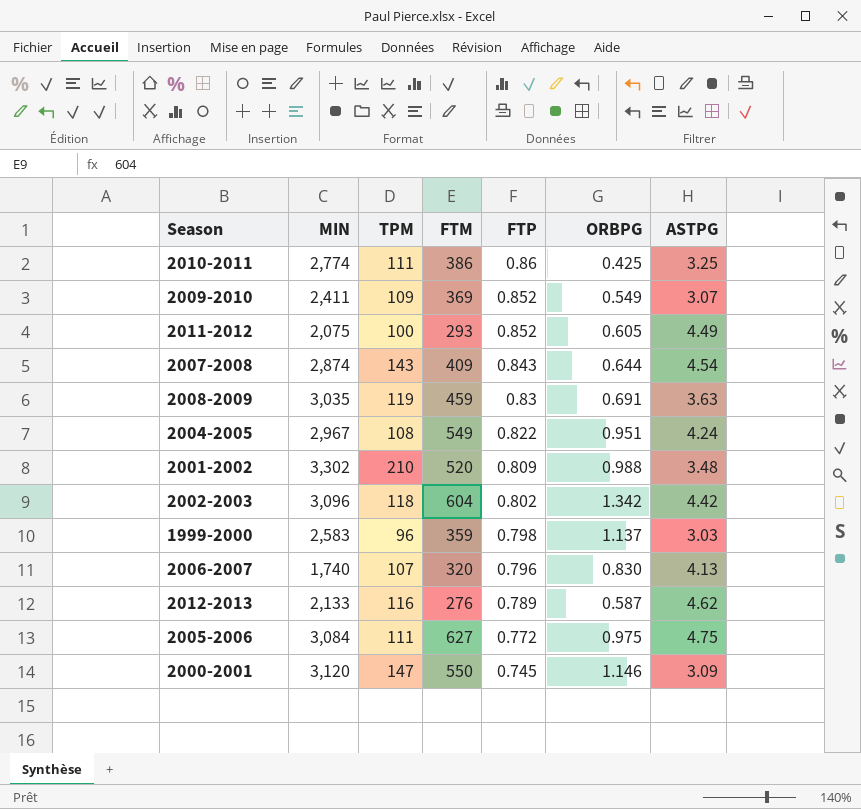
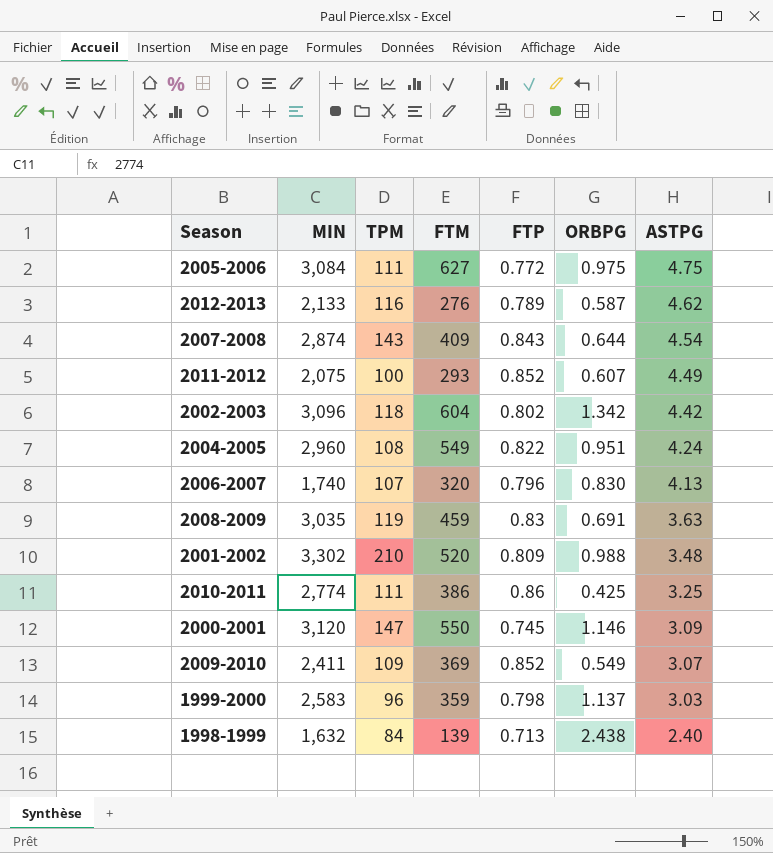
row order: FTP descending -> ASTPG descending
2011-2012 | ORBPG: 0.605 -> 0.607
2004-2005 | MIN: 2,967 -> 2,960
row 1998-1999: none -> 1,632 | 84 | 139 | 0.713 | 2.438 | 2.40

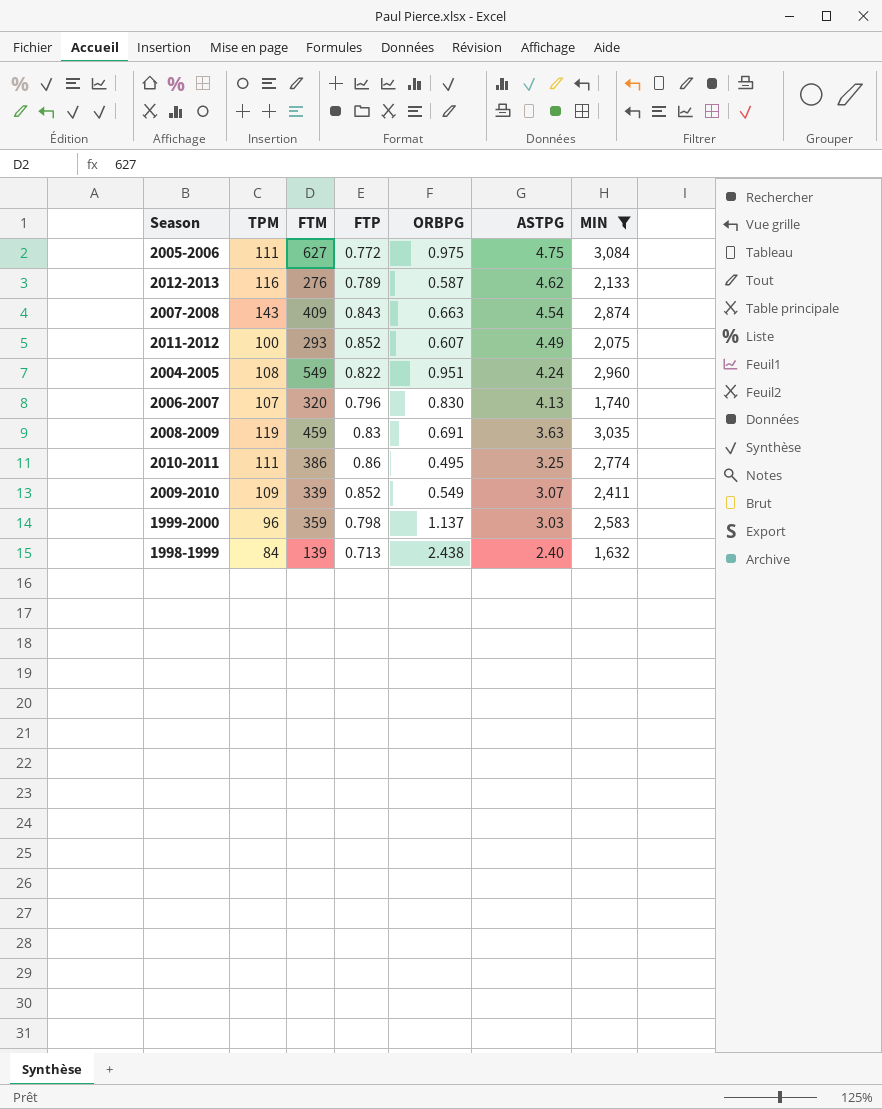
filter: none -> MIN <= 3,084
column MIN | position: 2 -> 7
2007-2008 | ORBPG: 0.644 -> 0.663
2010-2011 | ORBPG: 0.425 -> 0.495
2009-2010 | FTM: 369 -> 339

